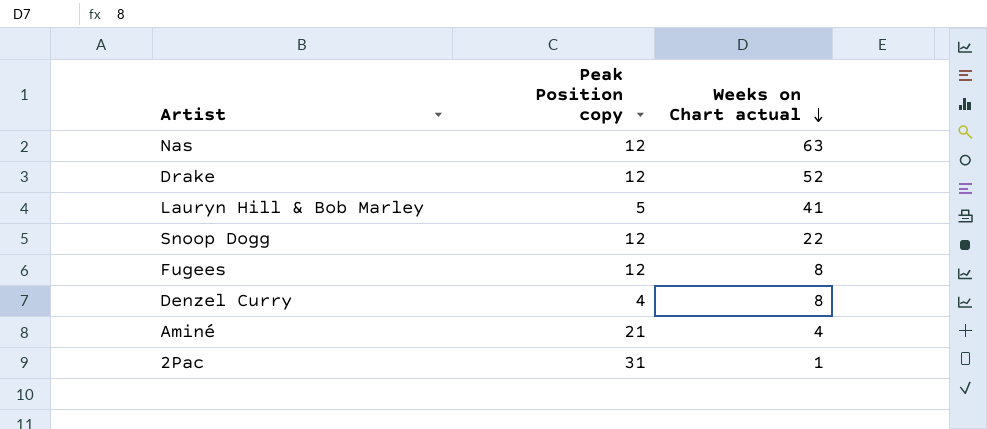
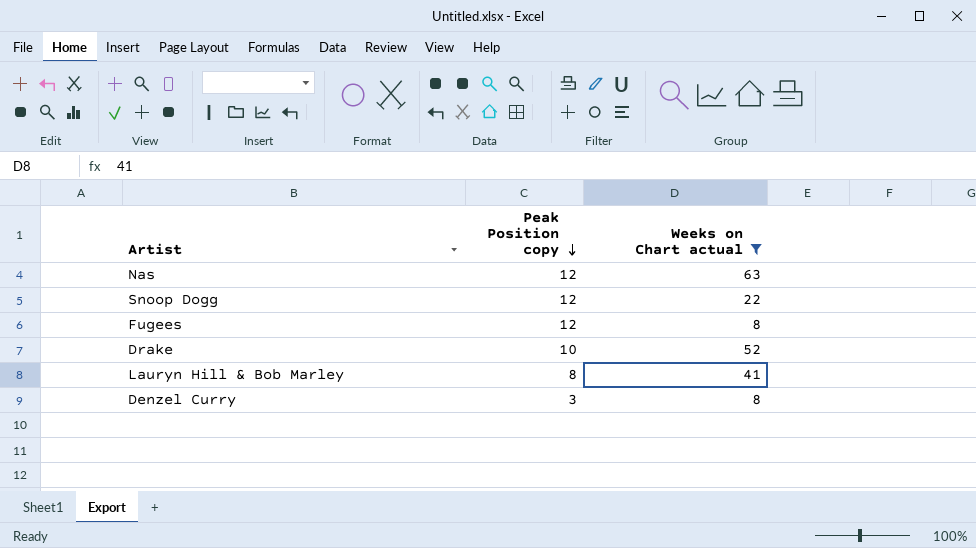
filter: none -> Weeks on Chart actual >= 8
row order: Weeks on Chart actual descending -> Peak Position copy descending
Drake | Peak Position copy: 12 -> 10
Lauryn Hill & Bob Marley | Peak Position copy: 5 -> 8
Denzel Curry | Peak Position copy: 4 -> 3

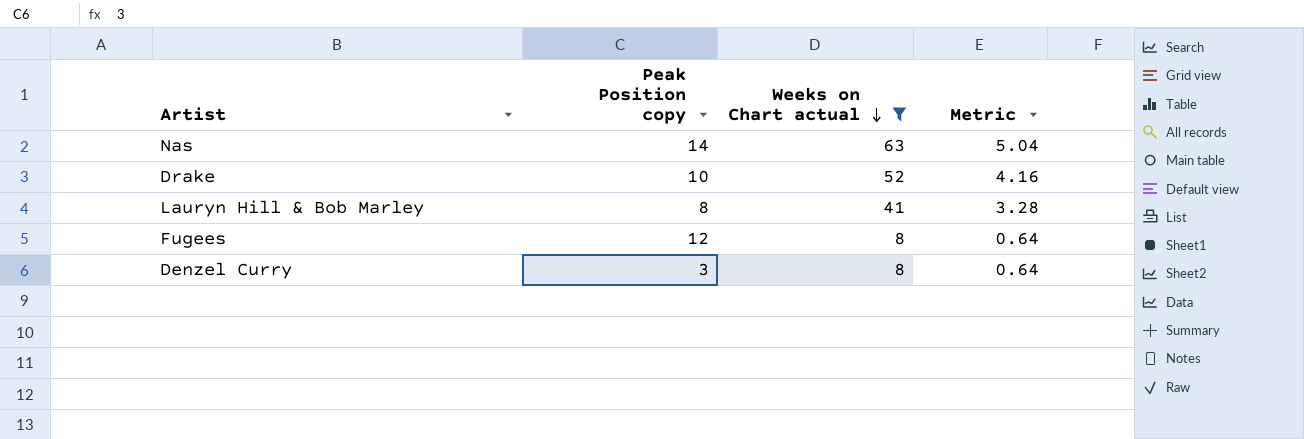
row order: Peak Position copy descending -> Weeks on Chart actual descending
column Metric | formula: none -> [Weeks on Chart actual] * 0.08
row Snoop Dogg: 12 | 22 -> none
Nas | Peak Position copy: 12 -> 14

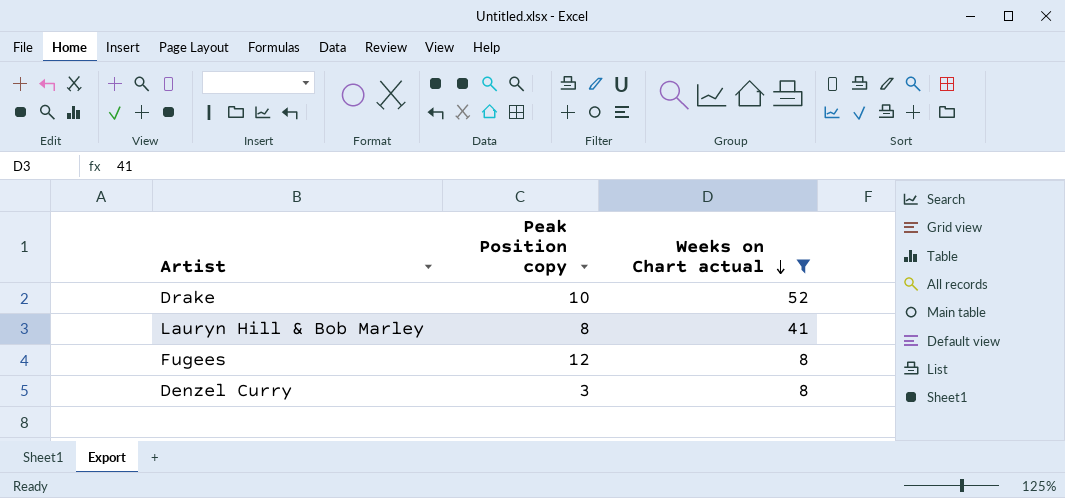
column Metric | formula: [Weeks on Chart actual] * 0.08 -> none
row Nas: 14 | 63 | 5.04 -> none

